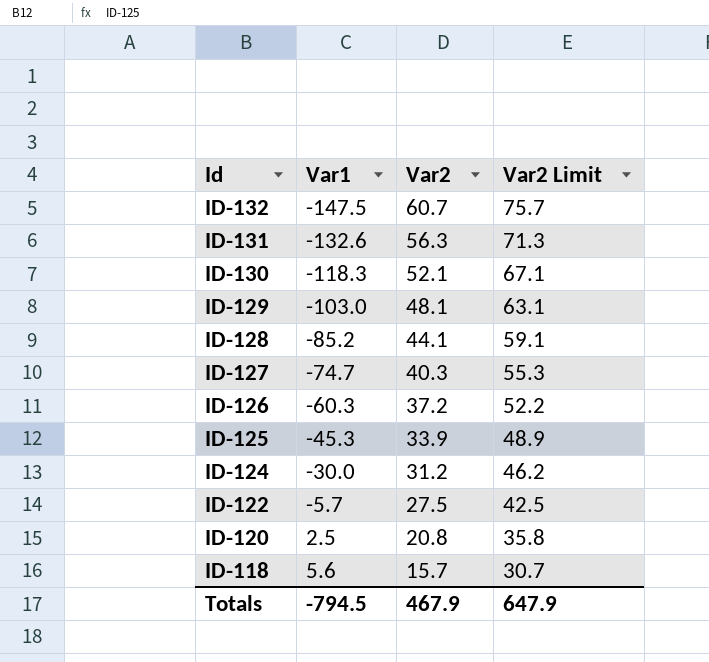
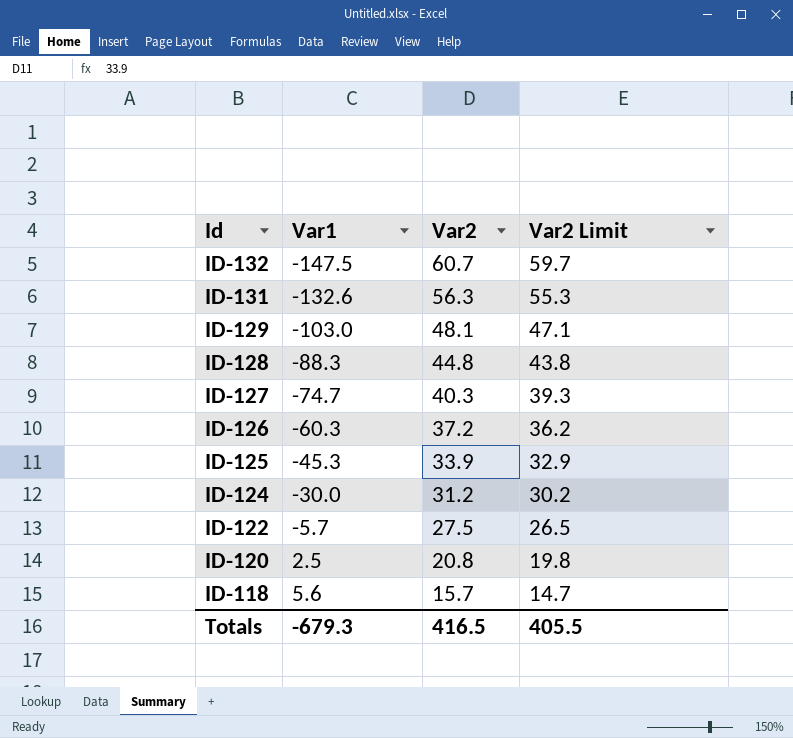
column Var2 Limit | formula: [Var2] + 15 -> [Var2] - 1
row ID-130: -118.3 | 52.1 | 67.1 -> none
ID-128 | Var1: -85.2 -> -88.3
ID-128 | Var2: 44.1 -> 44.8
Totals | Var1: -794.5 -> -679.3
Totals | Var2: 467.9 -> 416.5
Totals | Var2 Limit: 647.9 -> 405.5

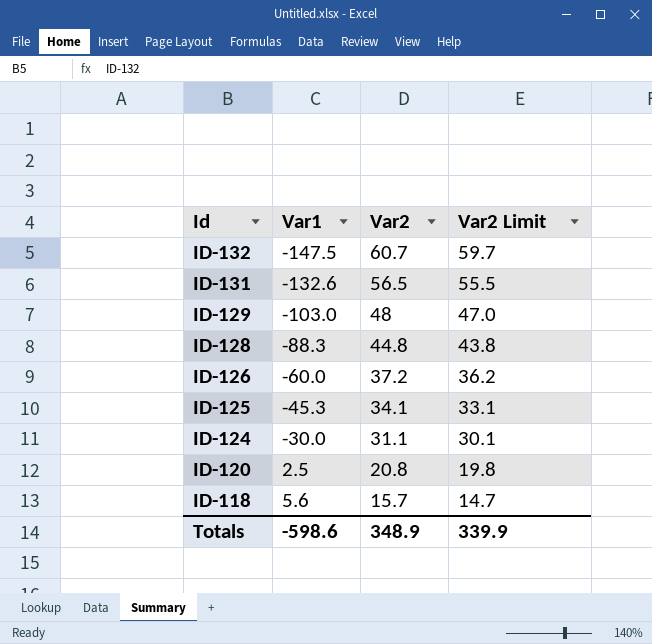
row ID-127: -74.7 | 40.3 | 39.3 -> none
row ID-122: -5.7 | 27.5 | 26.5 -> none
ID-131 | Var2: 56.3 -> 56.5
ID-131 | Var2 Limit: 55.3 -> 55.5
ID-129 | Var2: 48.1 -> 48
ID-129 | Var2 Limit: 47.1 -> 47.0
ID-126 | Var1: -60.3 -> -60.0
ID-125 | Var2: 33.9 -> 34.1
ID-125 | Var2 Limit: 32.9 -> 33.1
ID-124 | Var2: 31.2 -> 31.1
ID-124 | Var2 Limit: 30.2 -> 30.1
Totals | Var1: -679.3 -> -598.6
Totals | Var2: 416.5 -> 348.9
Totals | Var2 Limit: 405.5 -> 339.9

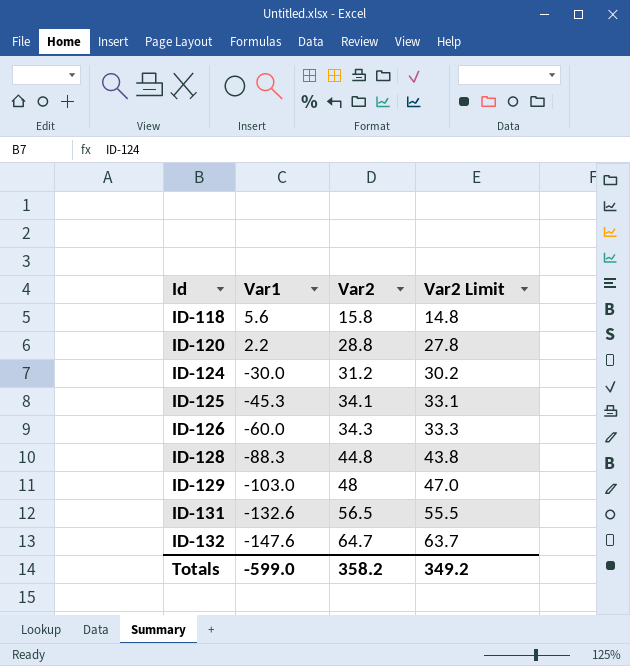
row order: Id descending -> Id ascending
ID-118 | Var2: 15.7 -> 15.8
ID-118 | Var2 Limit: 14.7 -> 14.8
ID-120 | Var1: 2.5 -> 2.2
ID-120 | Var2: 20.8 -> 28.8
ID-120 | Var2 Limit: 19.8 -> 27.8
ID-124 | Var2: 31.1 -> 31.2
ID-124 | Var2 Limit: 30.1 -> 30.2
ID-126 | Var2: 37.2 -> 34.3
ID-126 | Var2 Limit: 36.2 -> 33.3
ID-132 | Var1: -147.5 -> -147.6
ID-132 | Var2: 60.7 -> 64.7
ID-132 | Var2 Limit: 59.7 -> 63.7
Totals | Var1: -598.6 -> -599.0
Totals | Var2: 348.9 -> 358.2
Totals | Var2 Limit: 339.9 -> 349.2

